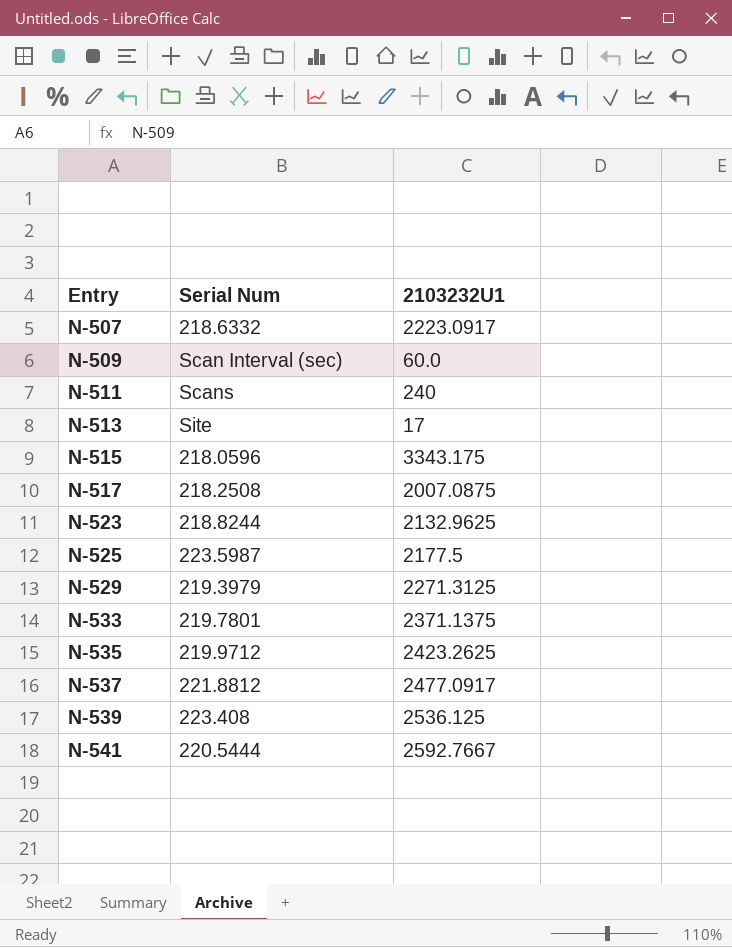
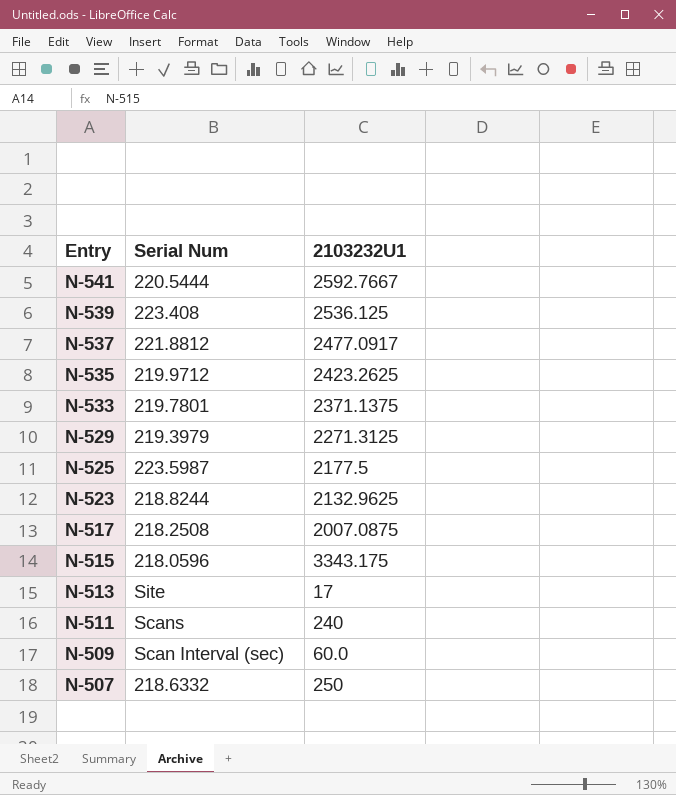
row order: Entry ascending -> Entry descending
N-507 | 2103232U1: 2223.0917 -> 250

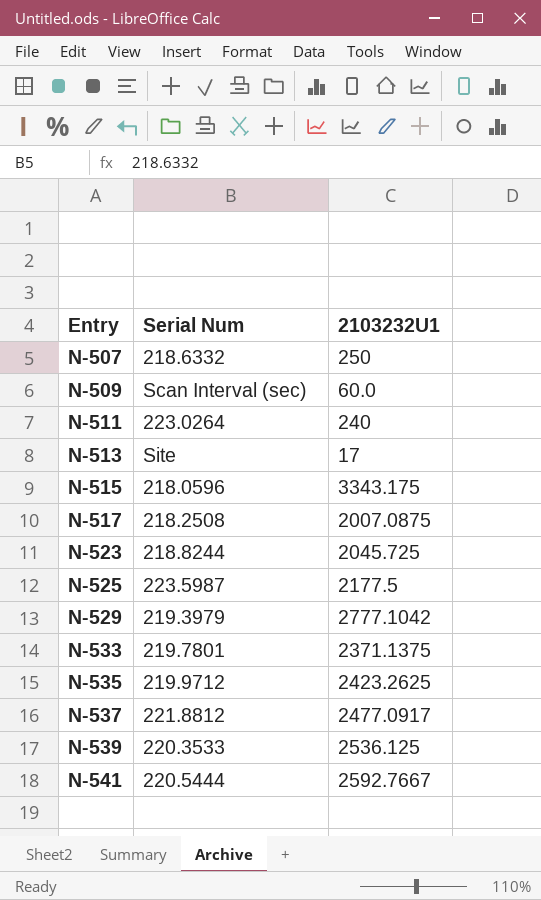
row order: Entry descending -> Entry ascending
N-511 | Serial Num: Scans -> 223.0264
N-523 | 2103232U1: 2132.9625 -> 2045.725
N-529 | 2103232U1: 2271.3125 -> 2777.1042
N-539 | Serial Num: 223.408 -> 220.3533

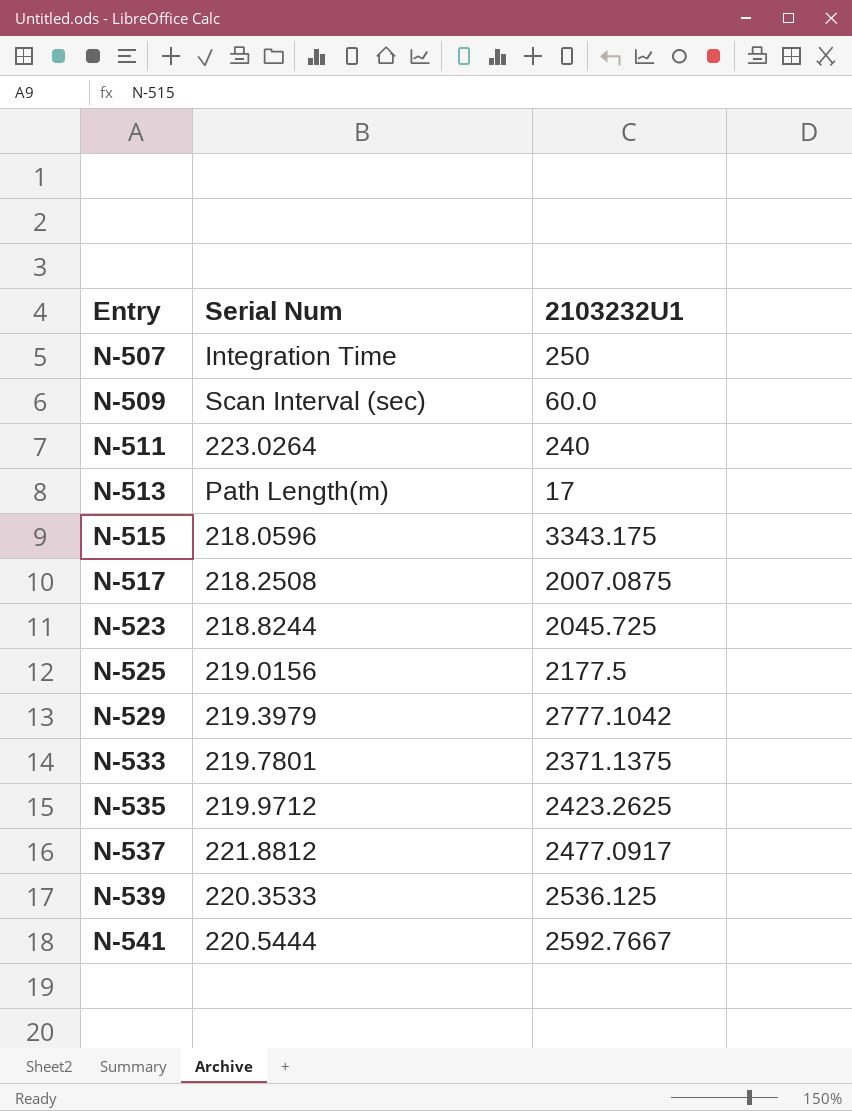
N-507 | Serial Num: 218.6332 -> Integration Time
N-513 | Serial Num: Site -> Path Length(m)
N-525 | Serial Num: 223.5987 -> 219.0156

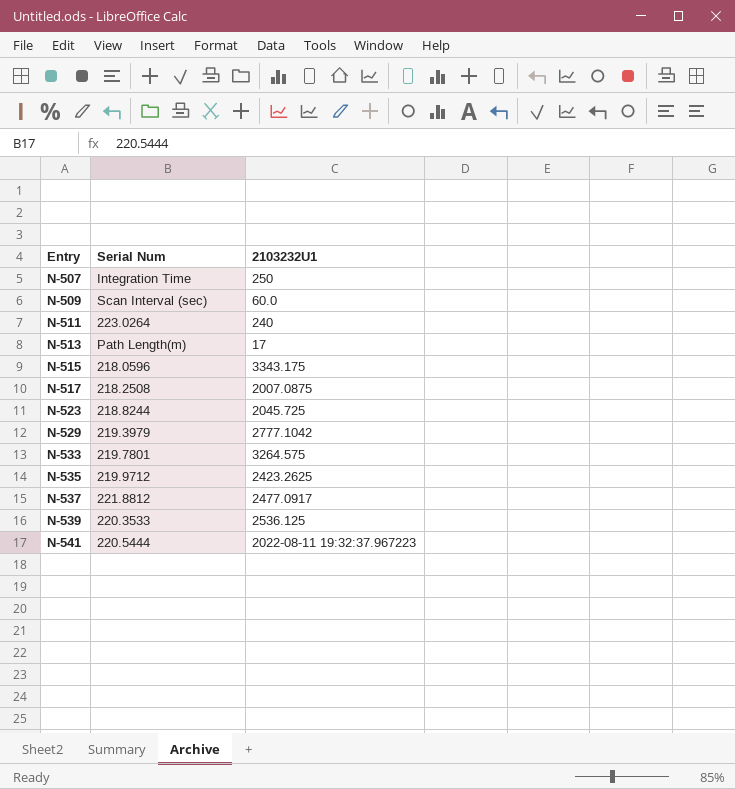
row N-525: 219.0156 | 2177.5 -> none
N-533 | 2103232U1: 2371.1375 -> 3264.575
N-541 | 2103232U1: 2592.7667 -> 2022-08-11 19:32:37.967223

